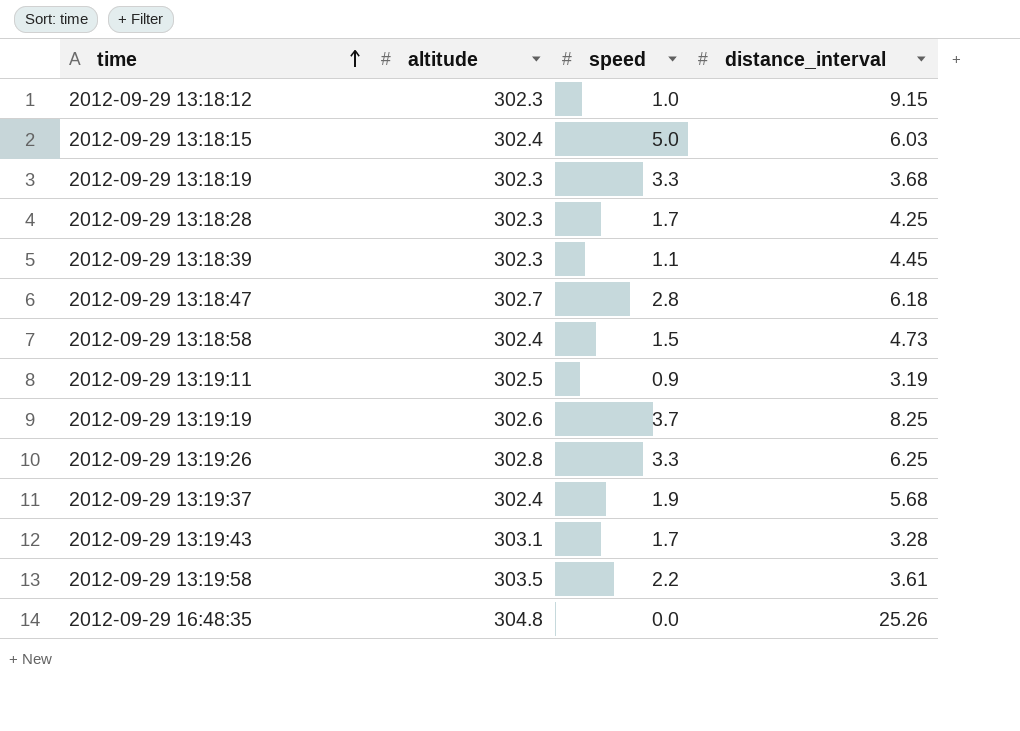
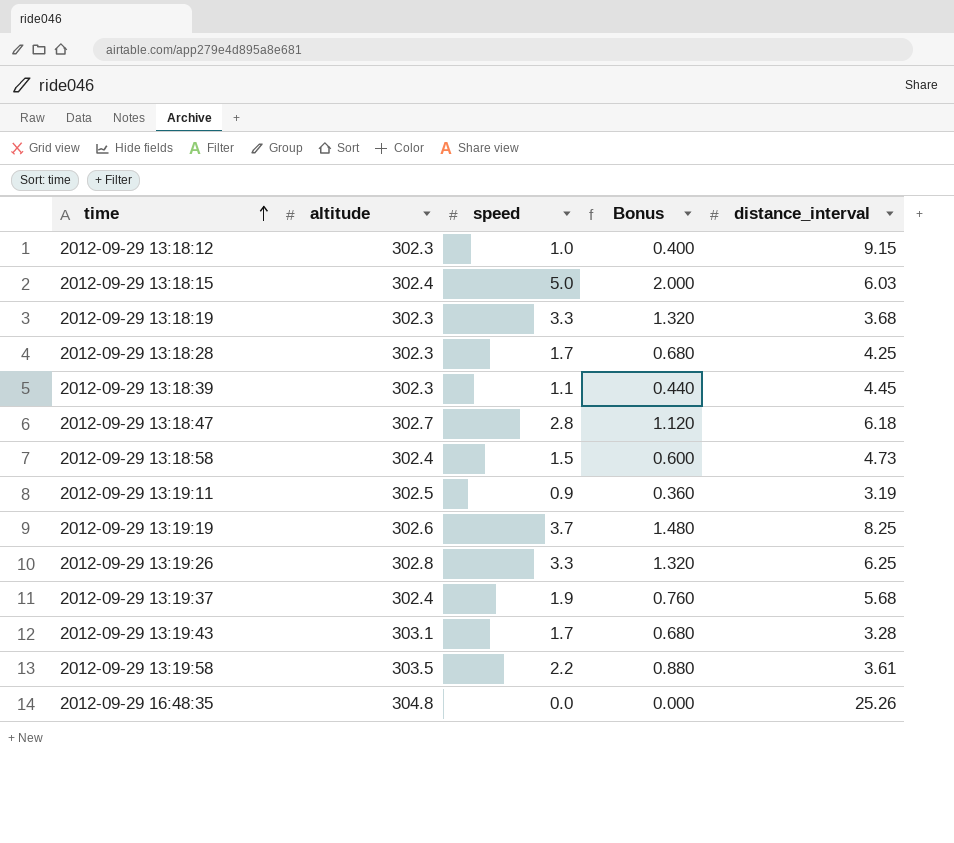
column Bonus | formula: none -> [speed] * 0.4

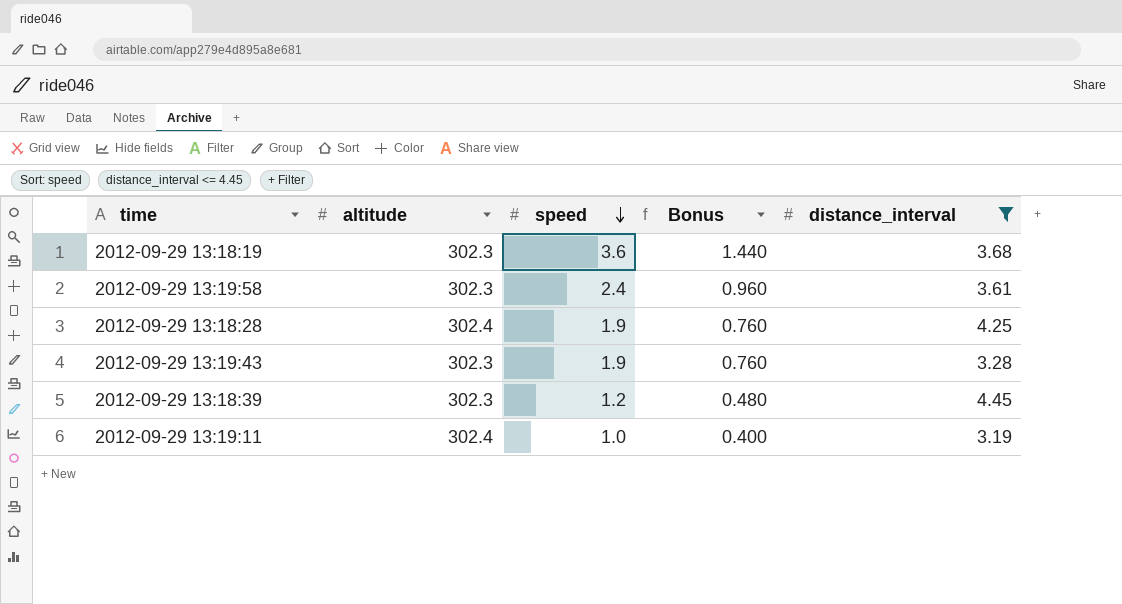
filter: none -> distance_interval <= 4.45
row order: time ascending -> speed descending
2012-09-29 13:18:19 | speed: 3.3 -> 3.6
2012-09-29 13:18:19 | Bonus: 1.320 -> 1.440
2012-09-29 13:19:58 | altitude: 303.5 -> 302.3
2012-09-29 13:19:58 | speed: 2.2 -> 2.4
2012-09-29 13:19:58 | Bonus: 0.880 -> 0.960
2012-09-29 13:18:28 | altitude: 302.3 -> 302.4
2012-09-29 13:18:28 | speed: 1.7 -> 1.9
2012-09-29 13:18:28 | Bonus: 0.680 -> 0.760
2012-09-29 13:19:43 | altitude: 303.1 -> 302.3
2012-09-29 13:19:43 | speed: 1.7 -> 1.9
2012-09-29 13:19:43 | Bonus: 0.680 -> 0.760
2012-09-29 13:18:39 | speed: 1.1 -> 1.2
2012-09-29 13:18:39 | Bonus: 0.440 -> 0.480
2012-09-29 13:19:11 | altitude: 302.5 -> 302.4
2012-09-29 13:19:11 | speed: 0.9 -> 1.0
2012-09-29 13:19:11 | Bonus: 0.360 -> 0.400

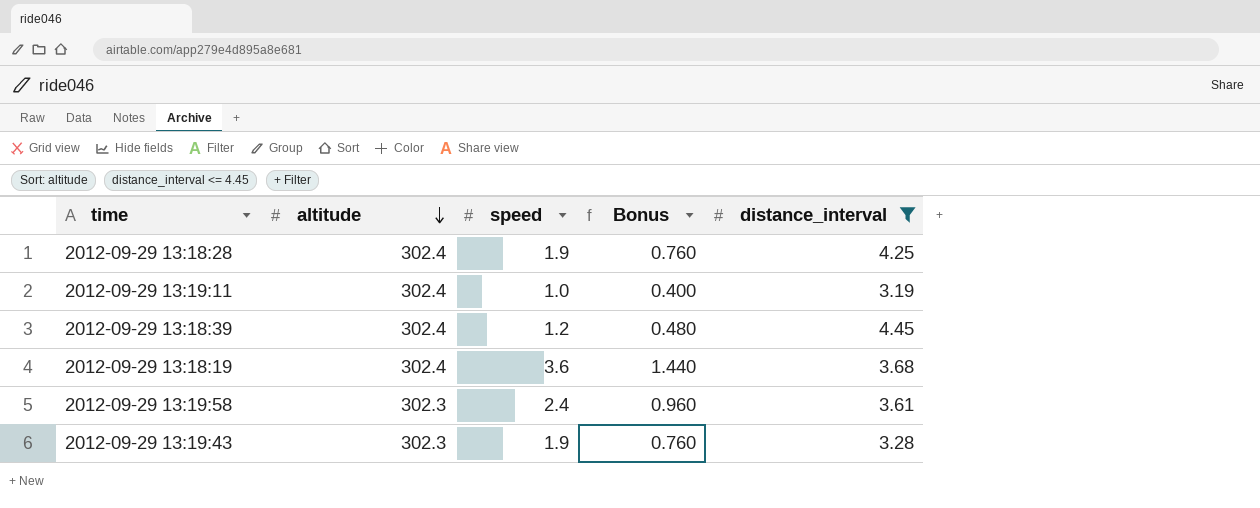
row order: speed descending -> altitude descending
2012-09-29 13:18:39 | altitude: 302.3 -> 302.4
2012-09-29 13:18:19 | altitude: 302.3 -> 302.4

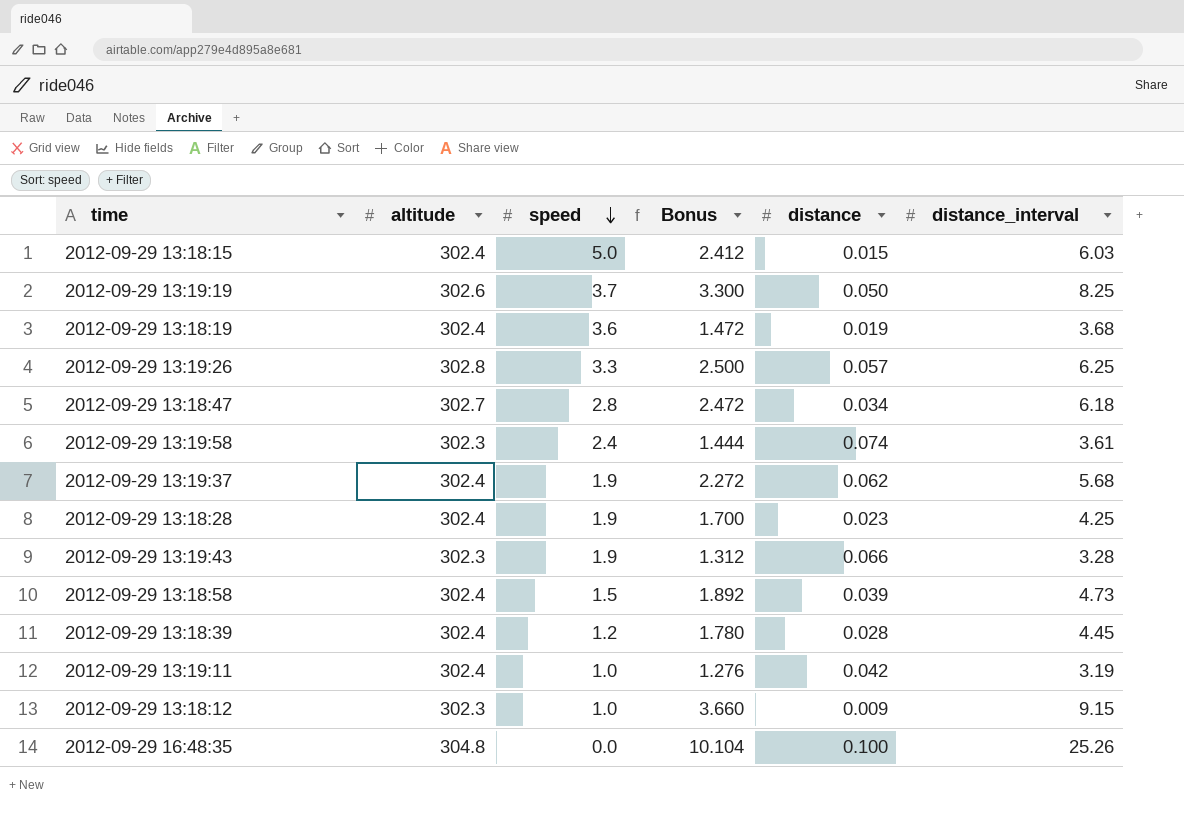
filter: distance_interval <= 4.45 -> none
row order: altitude descending -> speed descending
column Bonus | formula: [speed] * 0.4 -> [distance_interval] * 0.4
column distance | position: none -> 5

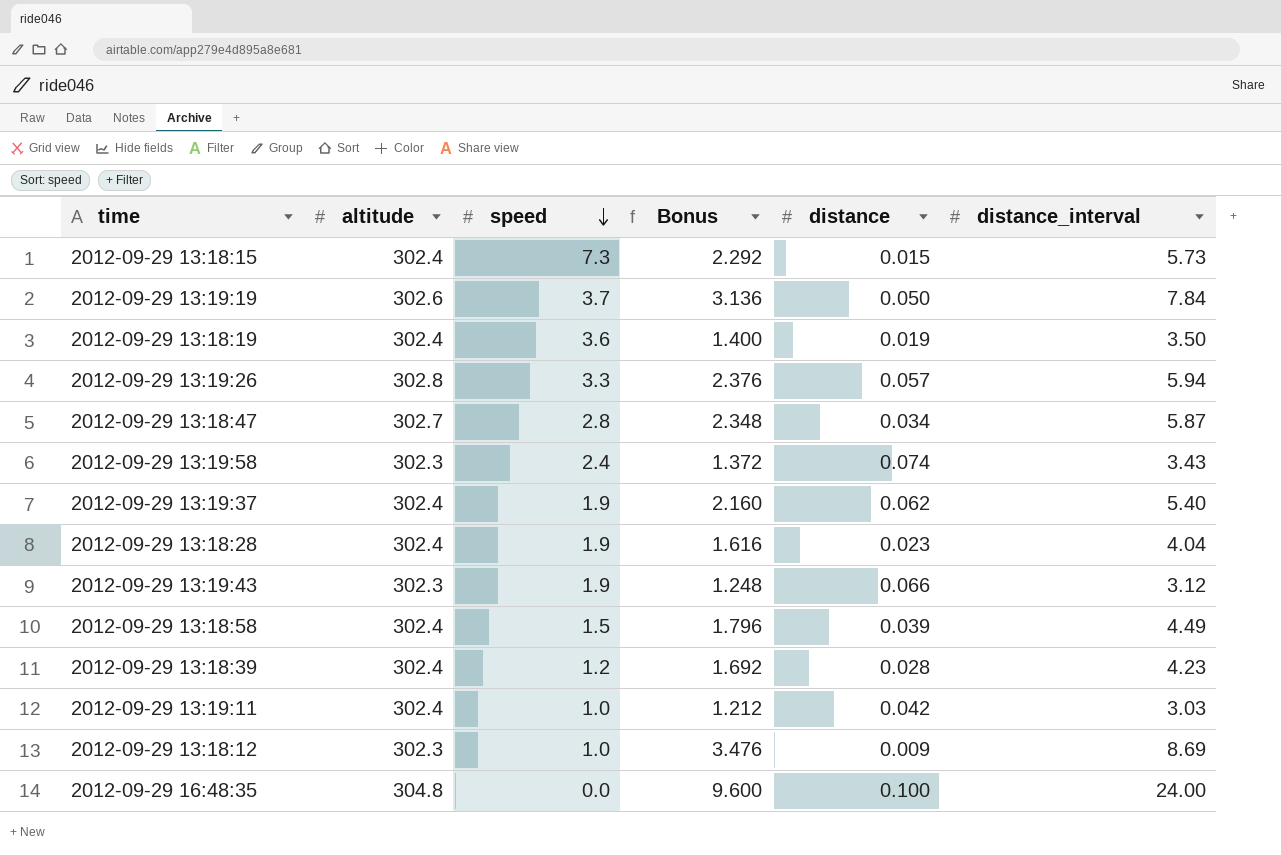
2012-09-29 13:18:15 | speed: 5.0 -> 7.3
2012-09-29 13:18:15 | Bonus: 2.412 -> 2.292
2012-09-29 13:18:15 | distance_interval: 6.03 -> 5.73
2012-09-29 13:19:19 | Bonus: 3.300 -> 3.136
2012-09-29 13:19:19 | distance_interval: 8.25 -> 7.84
2012-09-29 13:18:19 | Bonus: 1.472 -> 1.400
2012-09-29 13:18:19 | distance_interval: 3.68 -> 3.50
2012-09-29 13:19:26 | Bonus: 2.500 -> 2.376
2012-09-29 13:19:26 | distance_interval: 6.25 -> 5.94
2012-09-29 13:18:47 | Bonus: 2.472 -> 2.348
2012-09-29 13:18:47 | distance_interval: 6.18 -> 5.87
2012-09-29 13:19:58 | Bonus: 1.444 -> 1.372
2012-09-29 13:19:58 | distance_interval: 3.61 -> 3.43
2012-09-29 13:19:37 | Bonus: 2.272 -> 2.160
2012-09-29 13:19:37 | distance_interval: 5.68 -> 5.40
2012-09-29 13:18:28 | Bonus: 1.700 -> 1.616
2012-09-29 13:18:28 | distance_interval: 4.25 -> 4.04
2012-09-29 13:19:43 | Bonus: 1.312 -> 1.248
2012-09-29 13:19:43 | distance_interval: 3.28 -> 3.12
2012-09-29 13:18:58 | Bonus: 1.892 -> 1.796
2012-09-29 13:18:58 | distance_interval: 4.73 -> 4.49
2012-09-29 13:18:39 | Bonus: 1.780 -> 1.692
2012-09-29 13:18:39 | distance_interval: 4.45 -> 4.23
2012-09-29 13:19:11 | Bonus: 1.276 -> 1.212
2012-09-29 13:19:11 | distance_interval: 3.19 -> 3.03
2012-09-29 13:18:12 | Bonus: 3.660 -> 3.476
2012-09-29 13:18:12 | distance_interval: 9.15 -> 8.69
2012-09-29 16:48:35 | Bonus: 10.104 -> 9.600
2012-09-29 16:48:35 | distance_interval: 25.26 -> 24.00

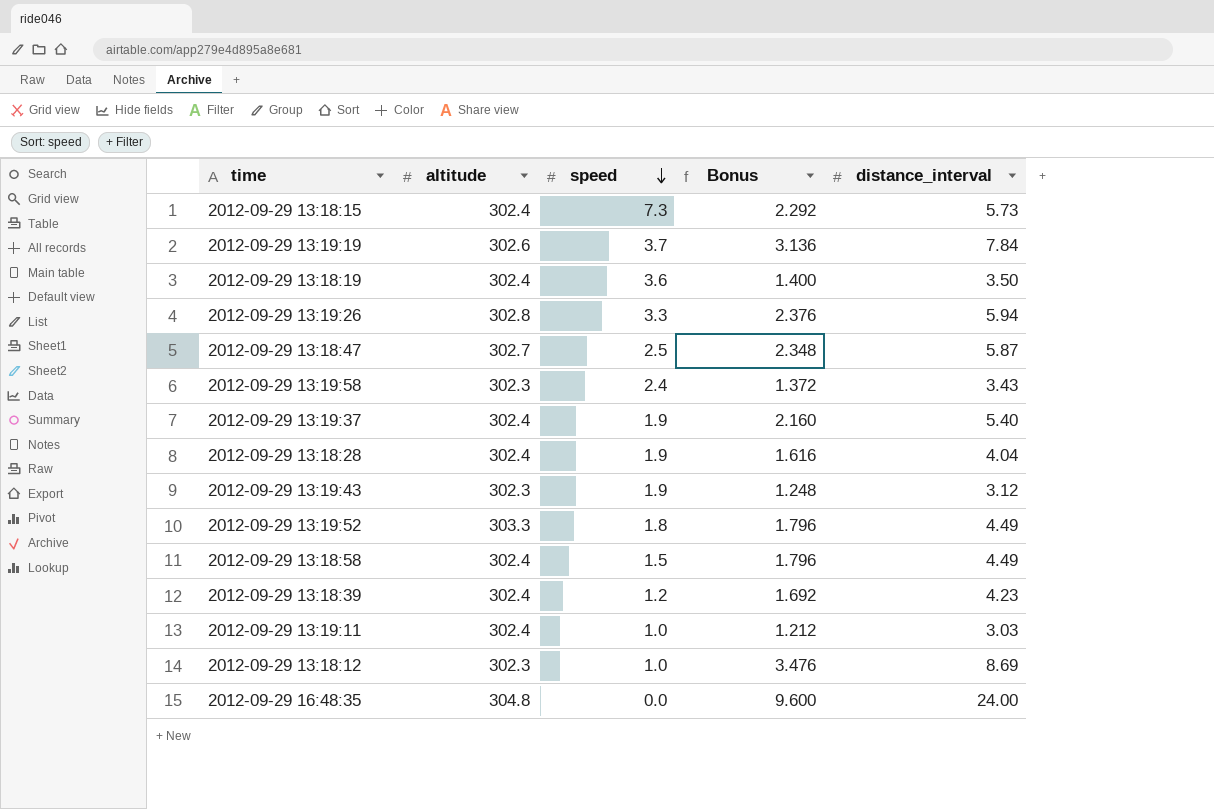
column distance | position: 5 -> none
2012-09-29 13:18:47 | speed: 2.8 -> 2.5
row 2012-09-29 13:19:52: none -> 303.3 | 1.8 | 1.796 | 4.49

